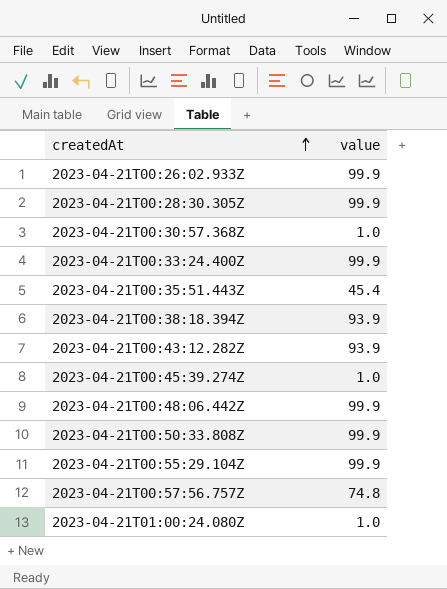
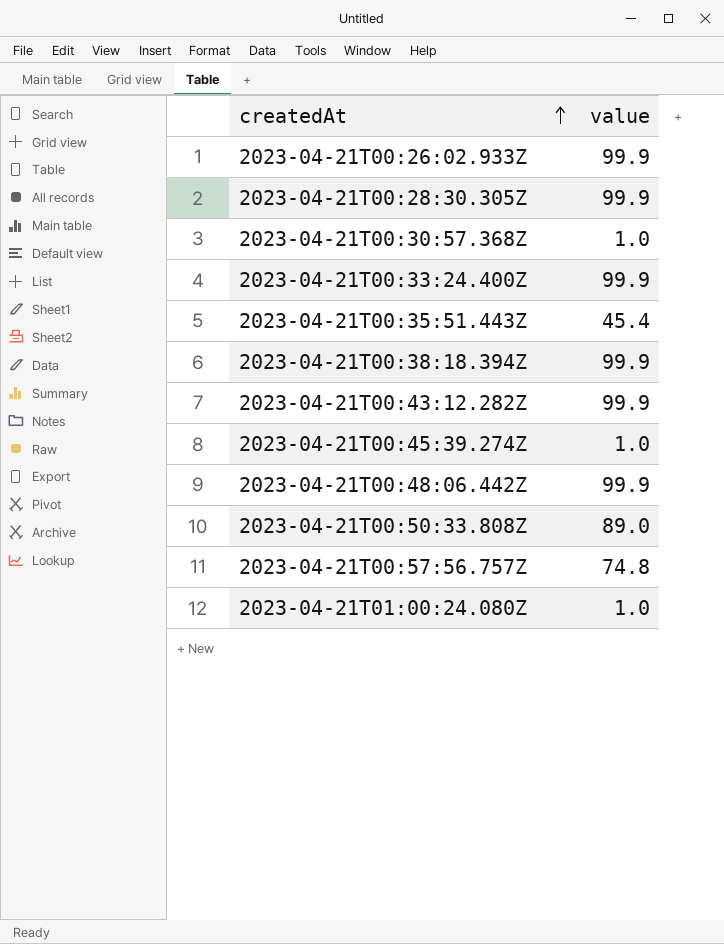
row 2023-04-21T00:55:29.104Z: 99.9 -> none
2023-04-21T00:38:18.394Z | value: 93.9 -> 99.9
2023-04-21T00:43:12.282Z | value: 93.9 -> 99.9
2023-04-21T00:50:33.808Z | value: 99.9 -> 89.0

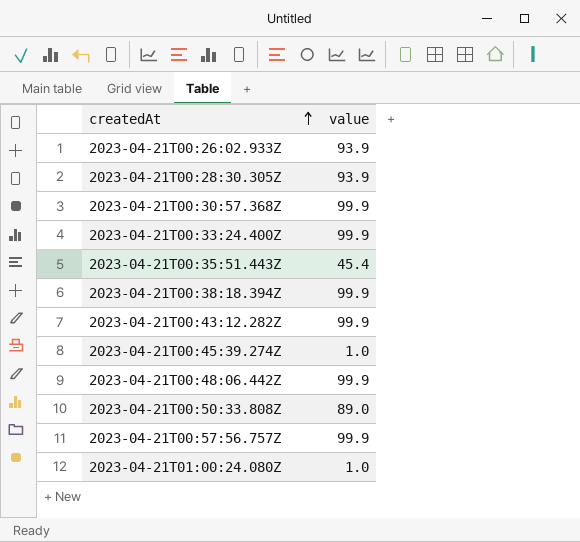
2023-04-21T00:26:02.933Z | value: 99.9 -> 93.9
2023-04-21T00:28:30.305Z | value: 99.9 -> 93.9
2023-04-21T00:30:57.368Z | value: 1.0 -> 99.9
2023-04-21T00:57:56.757Z | value: 74.8 -> 99.9

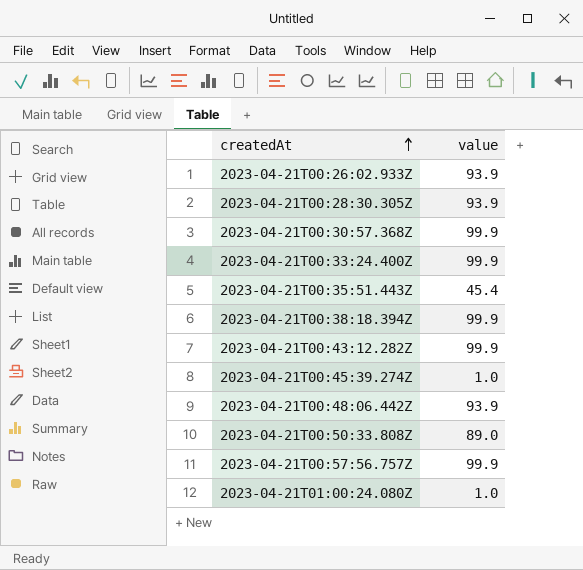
2023-04-21T00:48:06.442Z | value: 99.9 -> 93.9

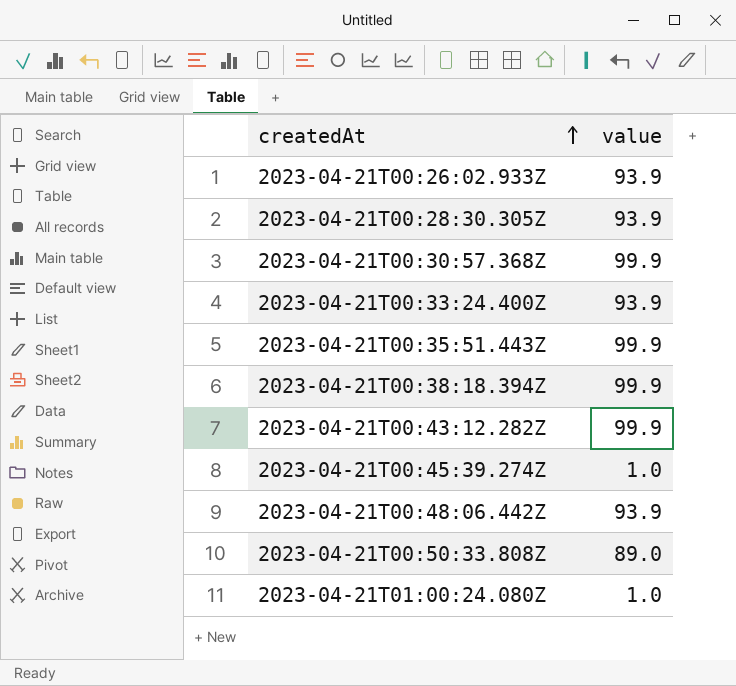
row 2023-04-21T00:57:56.757Z: 99.9 -> none
2023-04-21T00:33:24.400Z | value: 99.9 -> 93.9
2023-04-21T00:35:51.443Z | value: 45.4 -> 99.9

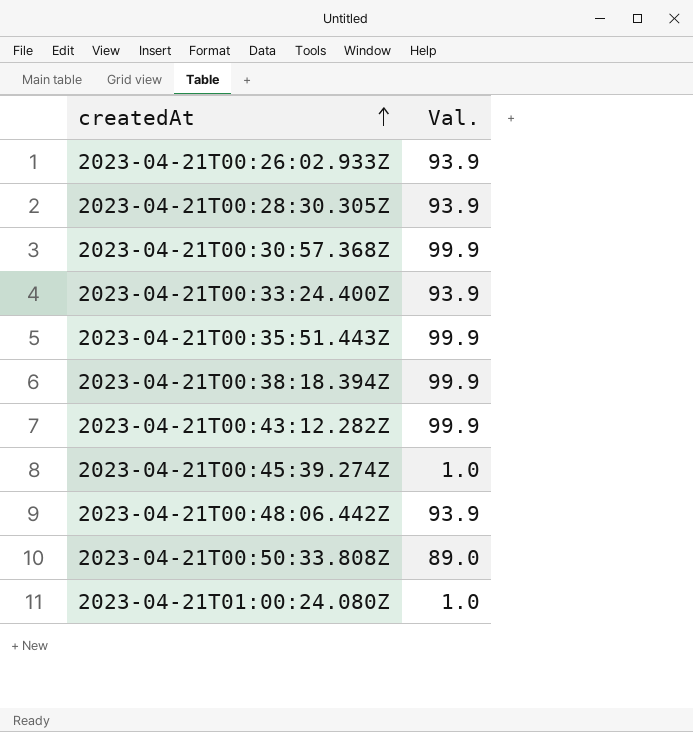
column name: value -> Val.

